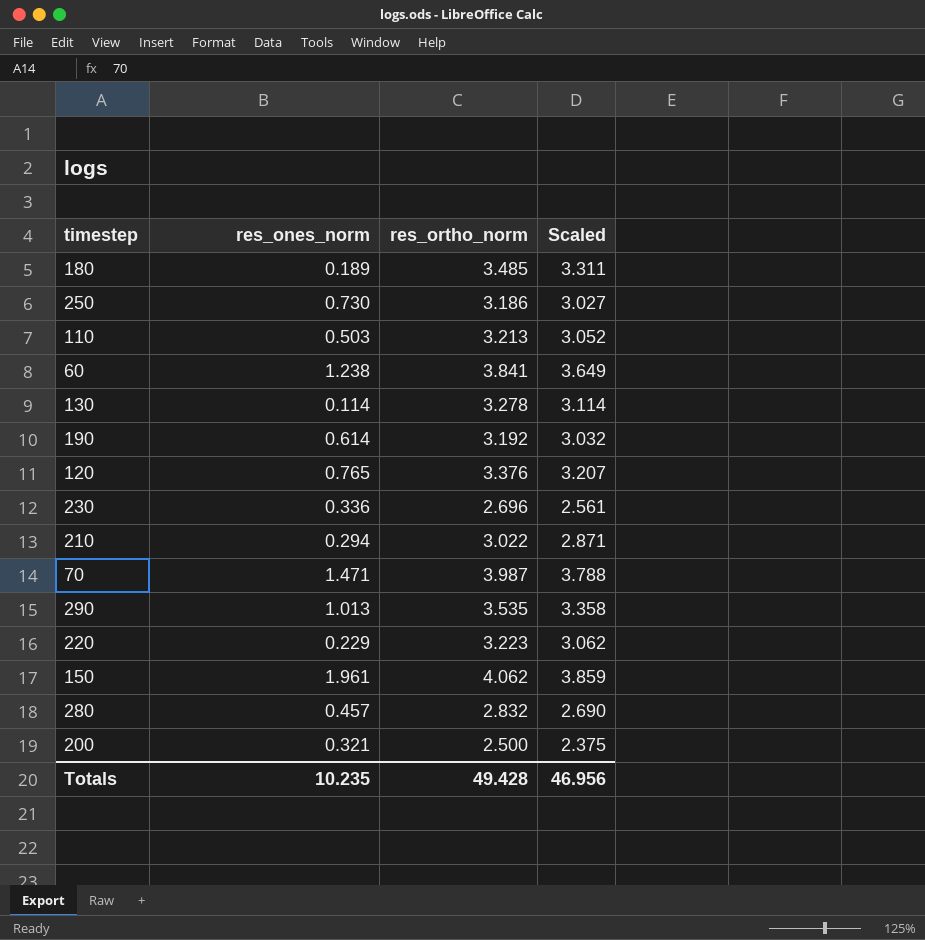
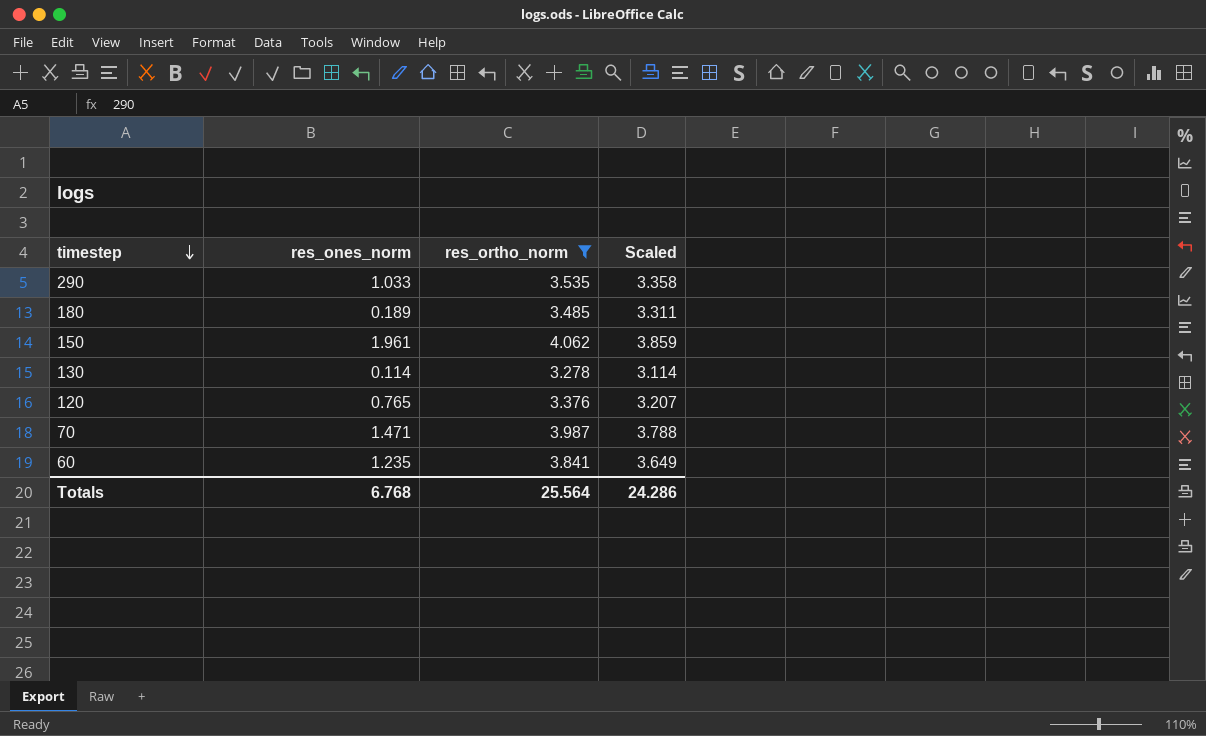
filter: none -> res_ortho_norm >= 3.278
row order: none -> timestep descending
290 | res_ones_norm: 1.013 -> 1.033
60 | res_ones_norm: 1.238 -> 1.235
Totals | res_ones_norm: 10.235 -> 6.768
Totals | res_ortho_norm: 49.428 -> 25.564
Totals | Scaled: 46.956 -> 24.286

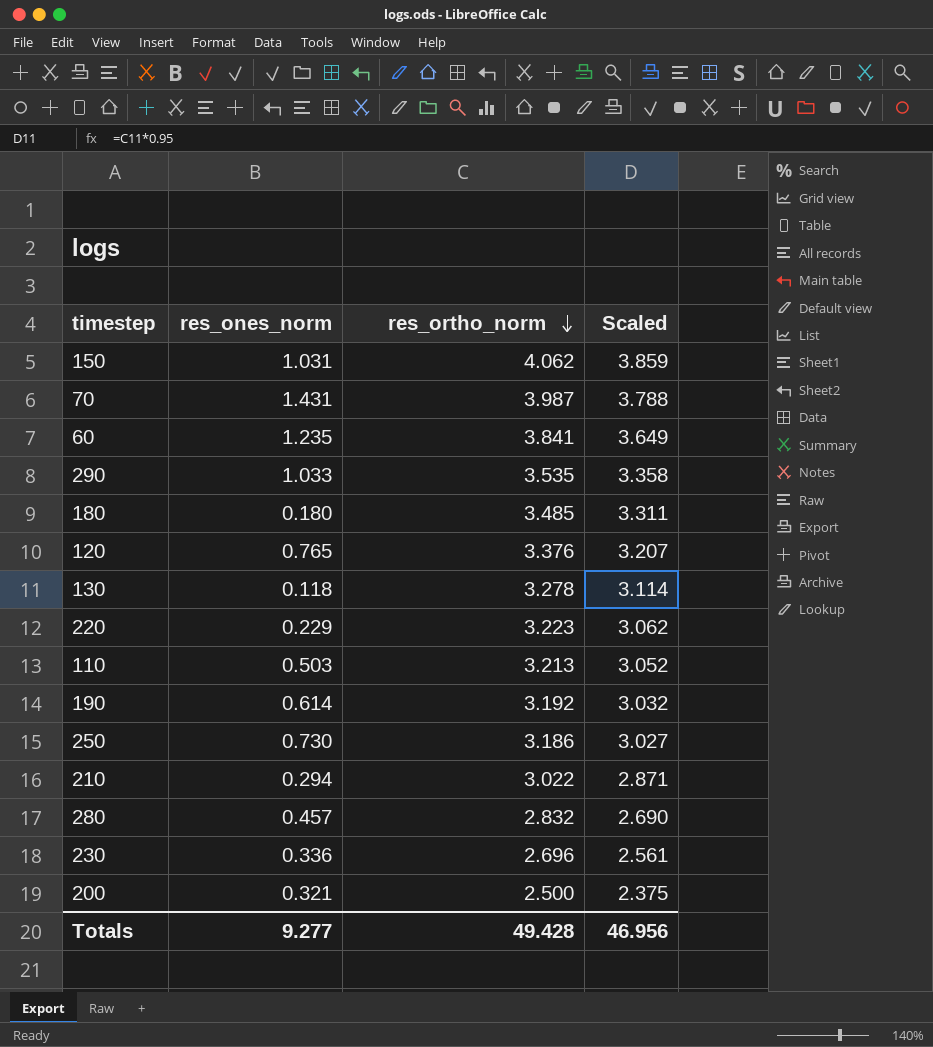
filter: res_ortho_norm >= 3.278 -> none
row order: timestep descending -> res_ortho_norm descending
150 | res_ones_norm: 1.961 -> 1.031
70 | res_ones_norm: 1.471 -> 1.431
180 | res_ones_norm: 0.189 -> 0.180
130 | res_ones_norm: 0.114 -> 0.118
Totals | res_ones_norm: 6.768 -> 9.277
Totals | res_ortho_norm: 25.564 -> 49.428
Totals | Scaled: 24.286 -> 46.956

